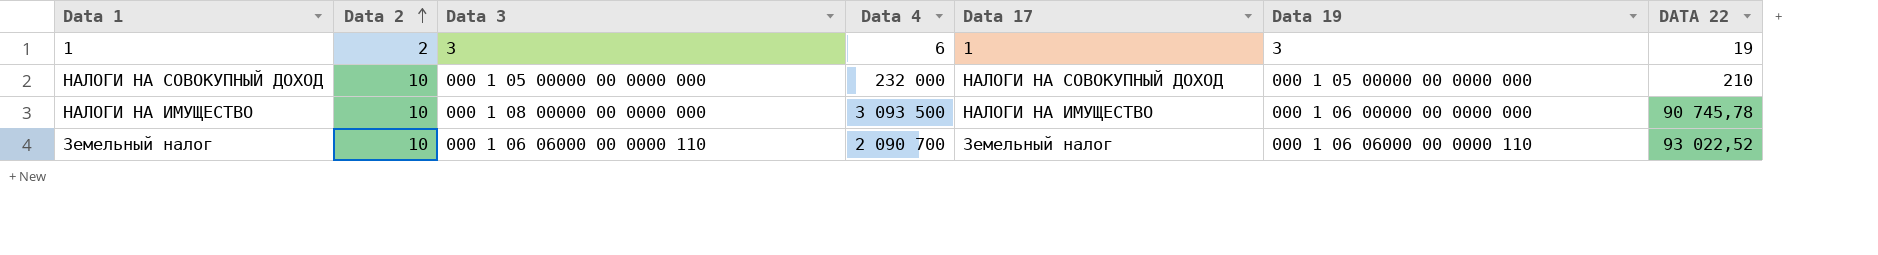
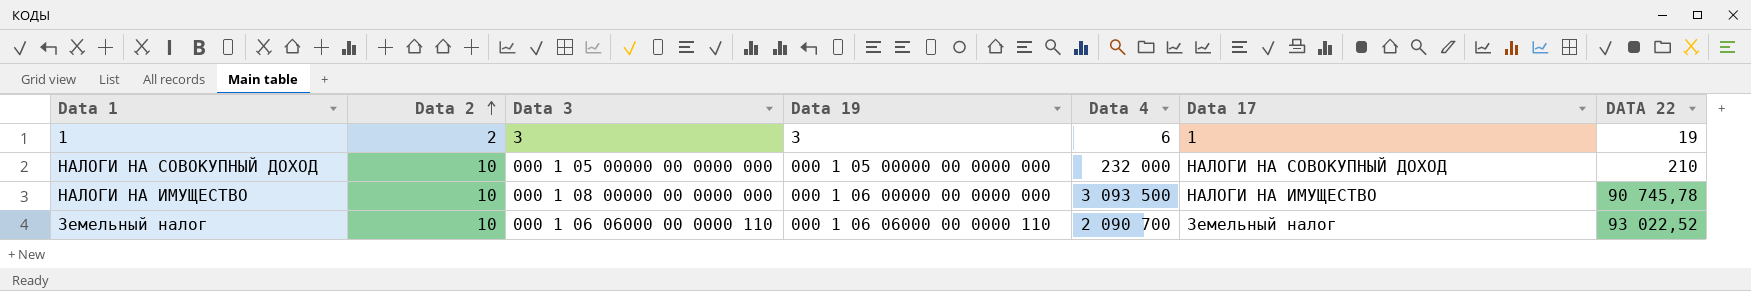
column Data 19 | position: 6 -> 4

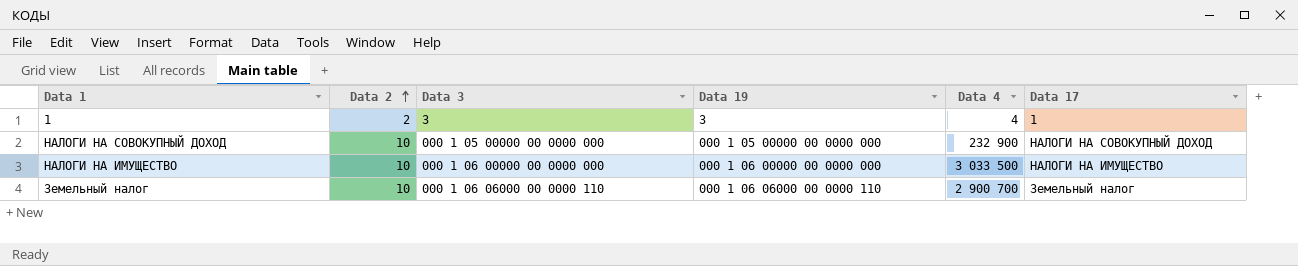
column DATA 22 | position: 7 -> none
1 | Data 4: 6 -> 4
НАЛОГИ НА СОВОКУПНЫЙ ДОХОД | Data 4: 232 000 -> 232 900
НАЛОГИ НА ИМУЩЕСТВО | Data 3: 000 1 08 00000 00 0000 000 -> 000 1 06 00000 00 0000 000
НАЛОГИ НА ИМУЩЕСТВО | Data 4: 3 093 500 -> 3 033 500
Земельный налог | Data 4: 2 090 700 -> 2 900 700

